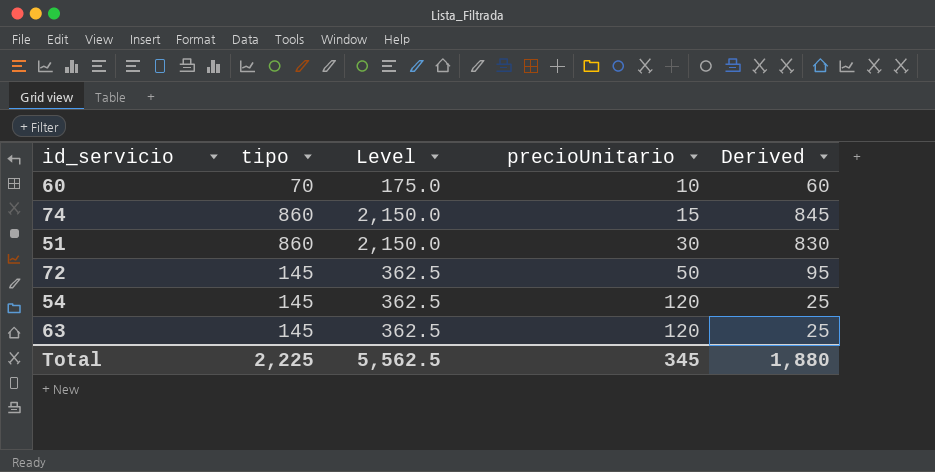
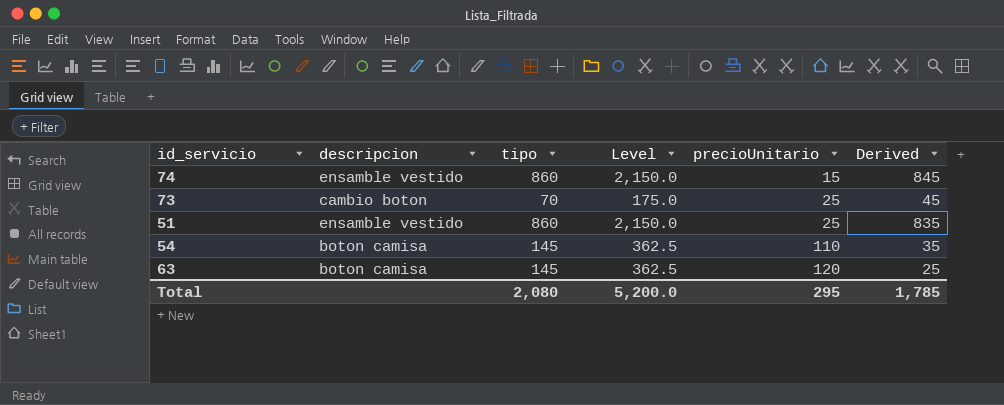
column descripcion | position: none -> 2
row 60: 70 | 175.0 | 10 | 60 -> none
row 72: 145 | 362.5 | 50 | 95 -> none
row 73: none -> cambio boton | 70 | 175.0 | 25 | 45
51 | precioUnitario: 30 -> 25
51 | Derived: 830 -> 835
54 | precioUnitario: 120 -> 110
54 | Derived: 25 -> 35
Total | tipo: 2,225 -> 2,080
Total | Level: 5,562.5 -> 5,200.0
Total | precioUnitario: 345 -> 295
Total | Derived: 1,880 -> 1,785

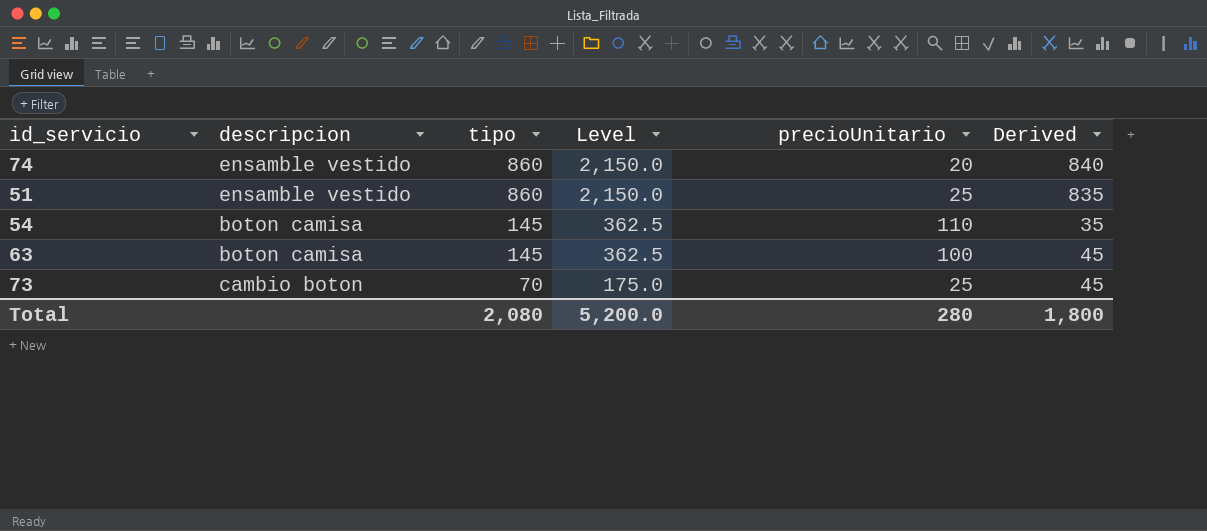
row order: precioUnitario ascending -> tipo descending
74 | precioUnitario: 15 -> 20
74 | Derived: 845 -> 840
63 | precioUnitario: 120 -> 100
63 | Derived: 25 -> 45
Total | precioUnitario: 295 -> 280
Total | Derived: 1,785 -> 1,800

